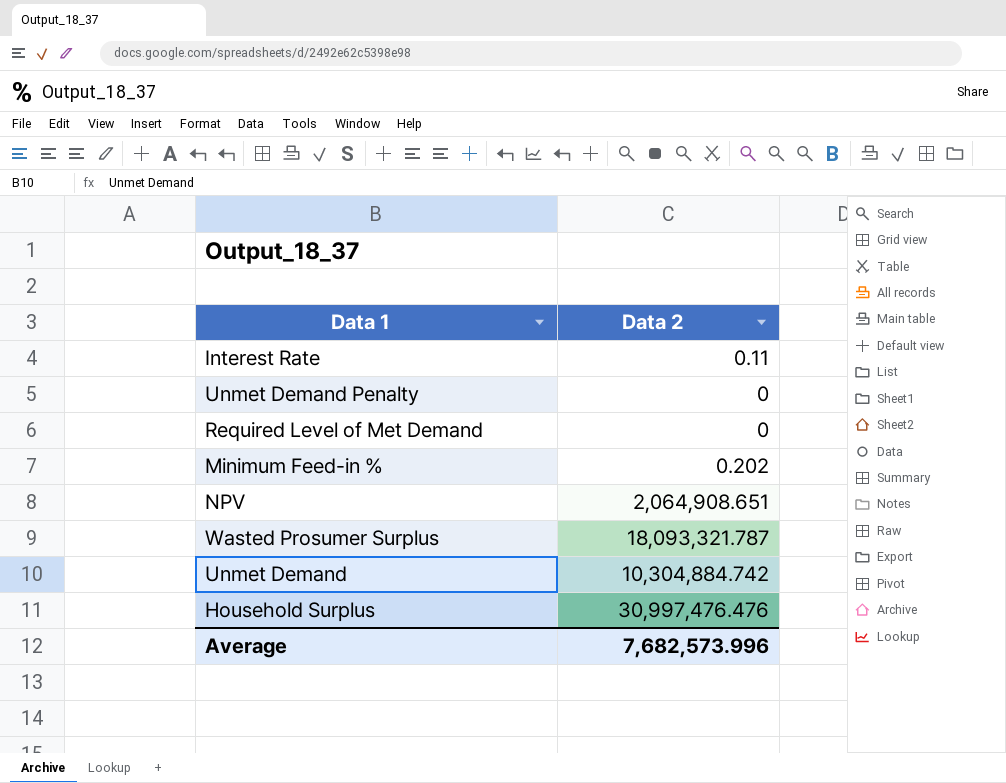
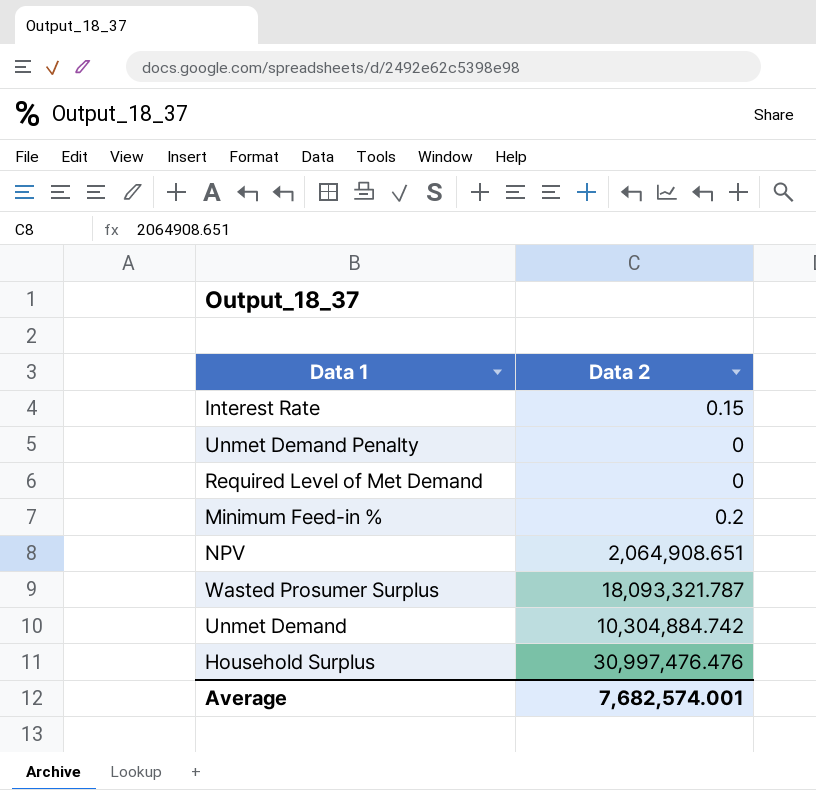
Interest Rate | Data 2: 0.11 -> 0.15
Minimum Feed-in % | Data 2: 0.202 -> 0.2
Average | Data 2: 7,682,573.996 -> 7,682,574.001

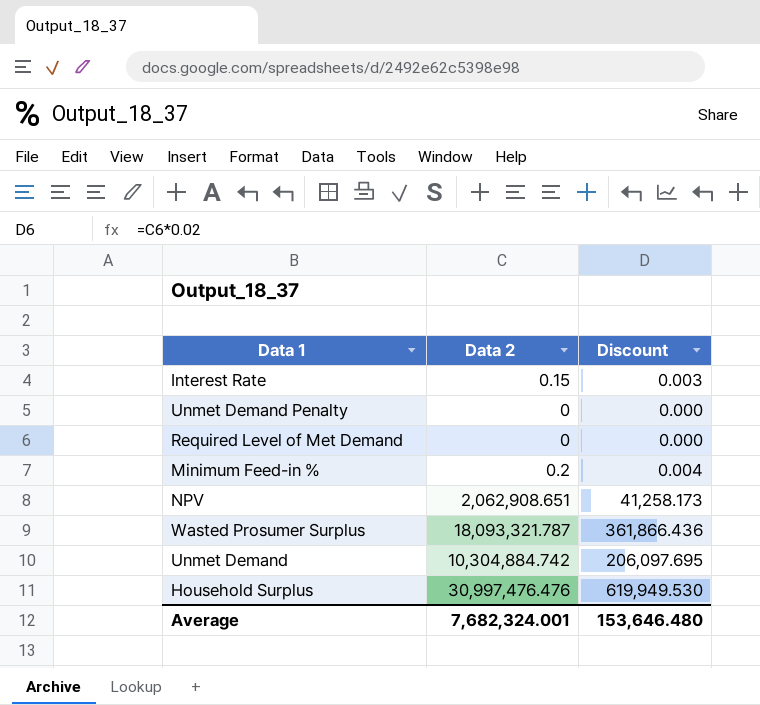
column Discount | formula: none -> [Data 2] * 0.02
NPV | Data 2: 2,064,908.651 -> 2,062,908.651
Average | Data 2: 7,682,574.001 -> 7,682,324.001

